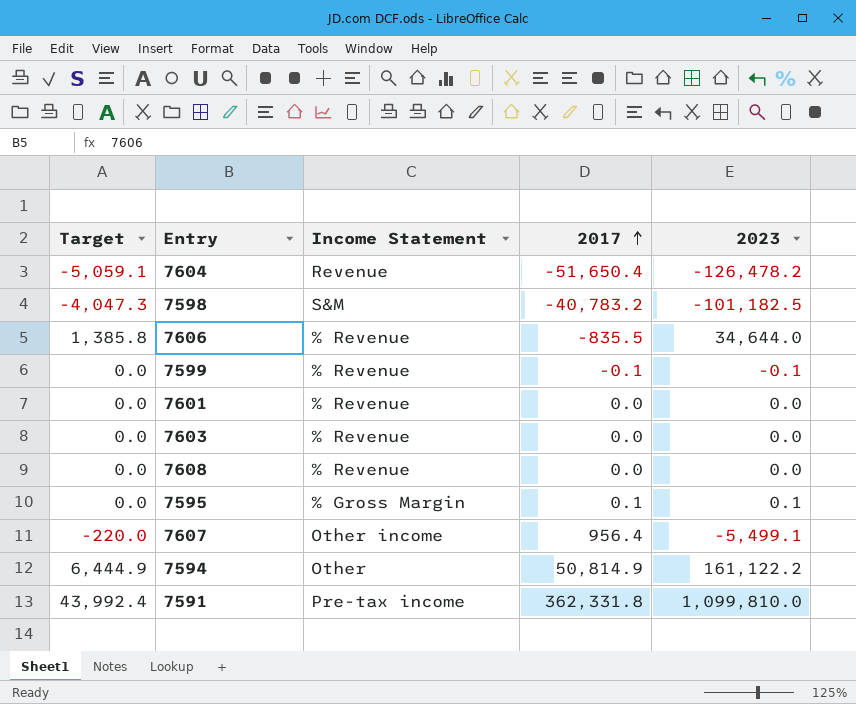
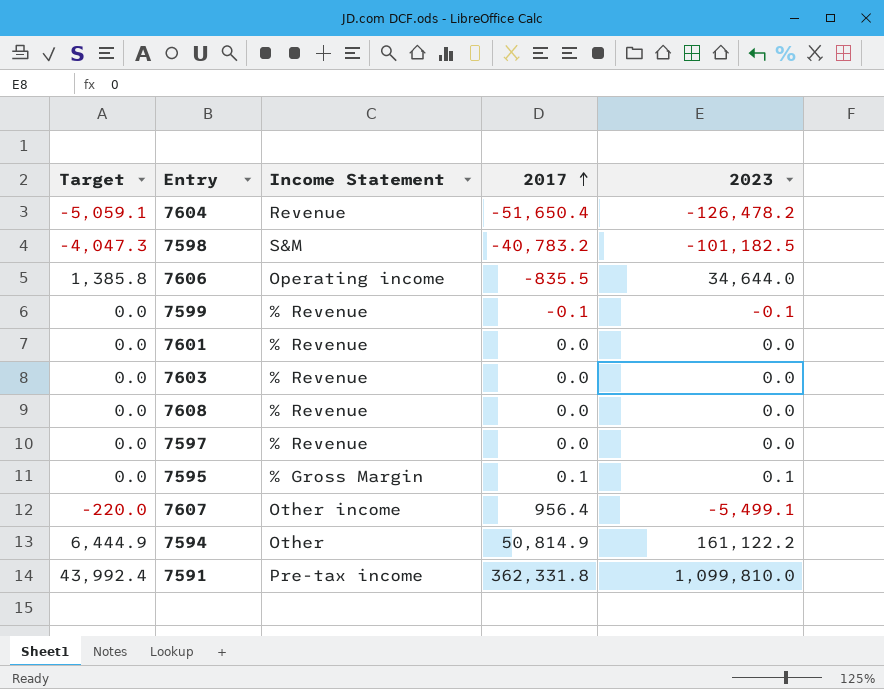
7606 | Income Statement: % Revenue -> Operating income
row 7597: none -> 0.0 | % Revenue | 0.0 | 0.0

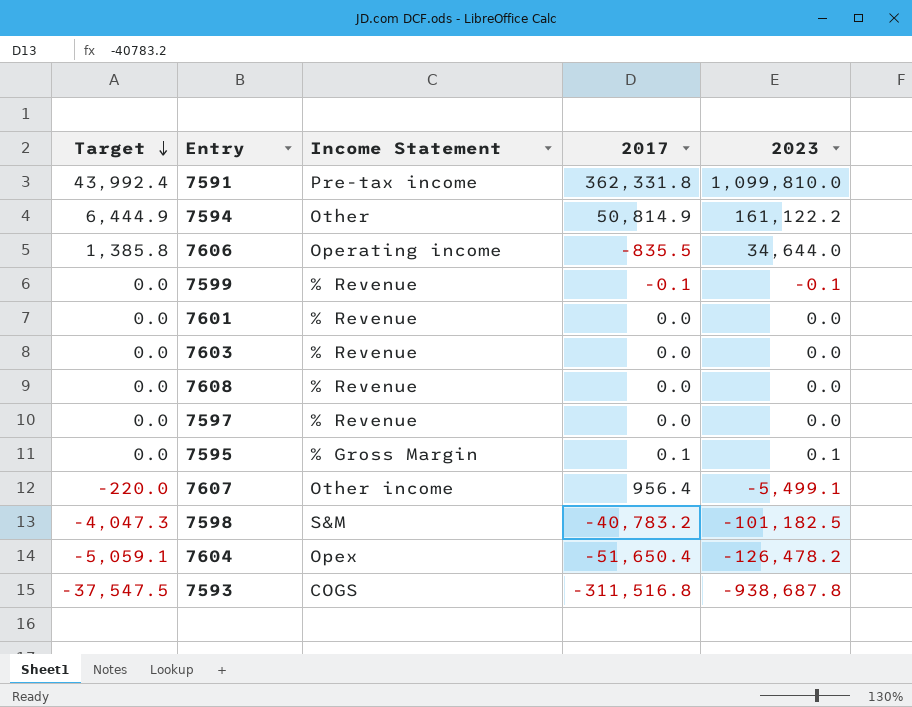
row order: 2017 ascending -> Target descending
7604 | Income Statement: Revenue -> Opex
row 7593: none -> -37,547.5 | COGS | -311,516.8 | -938,687.8

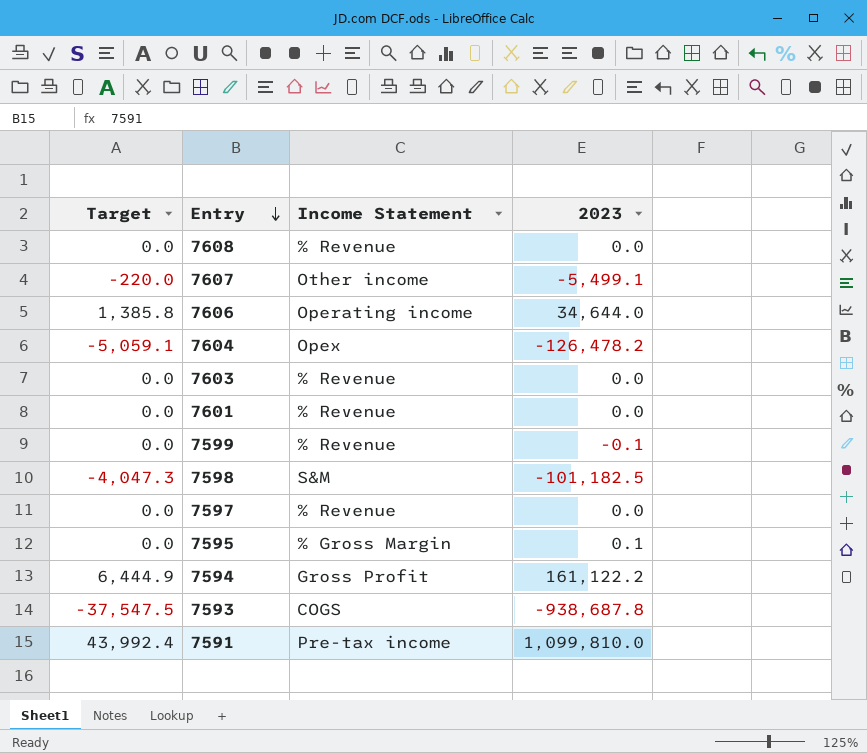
row order: Target descending -> Entry descending
column 2017 | position: 4 -> none
7594 | Income Statement: Other -> Gross Profit

